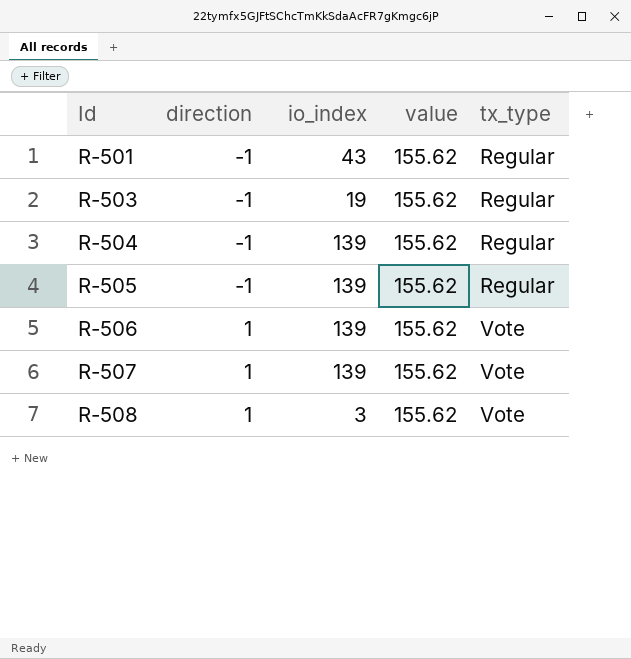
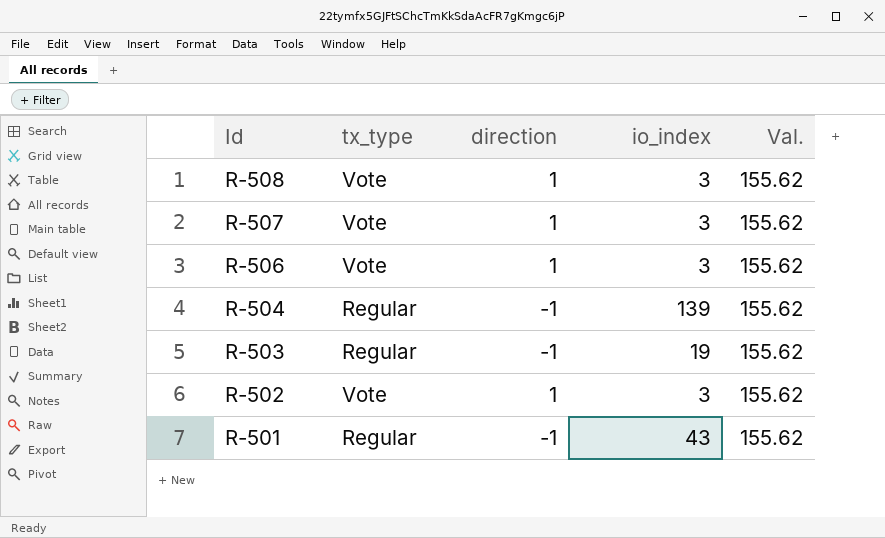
row order: Id ascending -> Id descending
column tx_type | position: 5 -> 2
column name: value -> Val.
row R-505: -1 | 139 | 155.62 | Regular -> none
R-507 | io_index: 139 -> 3
R-506 | io_index: 139 -> 3
row R-502: none -> Vote | 1 | 3 | 155.62

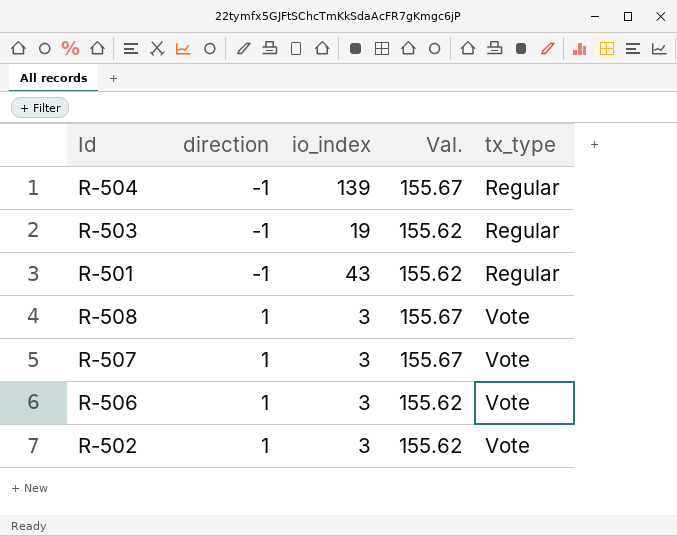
row order: Id descending -> direction ascending
column tx_type | position: 2 -> 5
R-504 | Val.: 155.62 -> 155.67
R-508 | Val.: 155.62 -> 155.67
R-507 | Val.: 155.62 -> 155.67

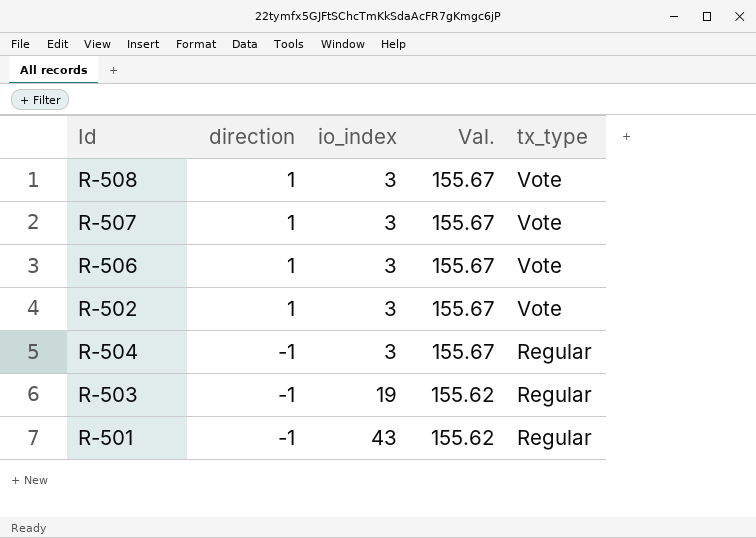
row order: direction ascending -> direction descending
R-506 | Val.: 155.62 -> 155.67
R-502 | Val.: 155.62 -> 155.67
R-504 | io_index: 139 -> 3

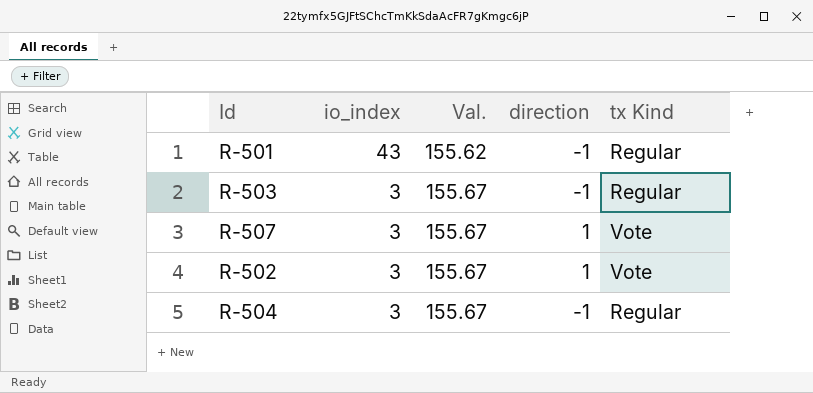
row order: direction descending -> io_index descending
column direction | position: 2 -> 4
column name: tx_type -> tx Kind
row R-508: 1 | 3 | 155.67 | Vote -> none
row R-506: 1 | 3 | 155.67 | Vote -> none
R-503 | io_index: 19 -> 3
R-503 | Val.: 155.62 -> 155.67

